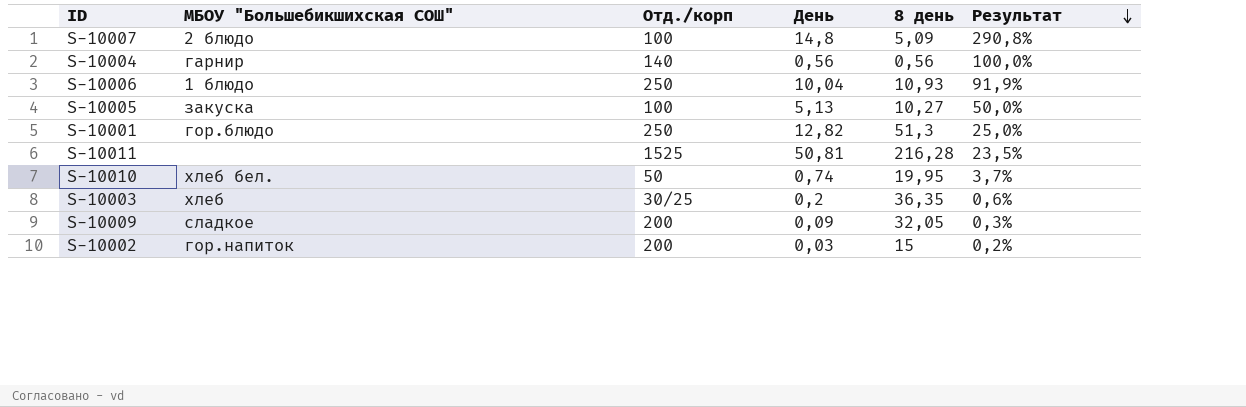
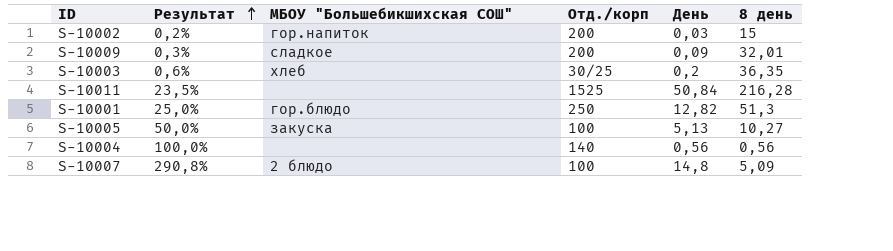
row order: Результат descending -> Результат ascending
column Результат | position: 6 -> 2
row S-10006: 1 блюдо | 250 | 10,04 | 10,93 | 91,9% -> none
row S-10010: хлеб бел. | 50 | 0,74 | 19,95 | 3,7% -> none
S-10009 | 8 день: 32,05 -> 32,01
S-10011 | День: 50,81 -> 50,84
S-10004 | МБОУ "Большебикшихская СОШ": гарнир -> none

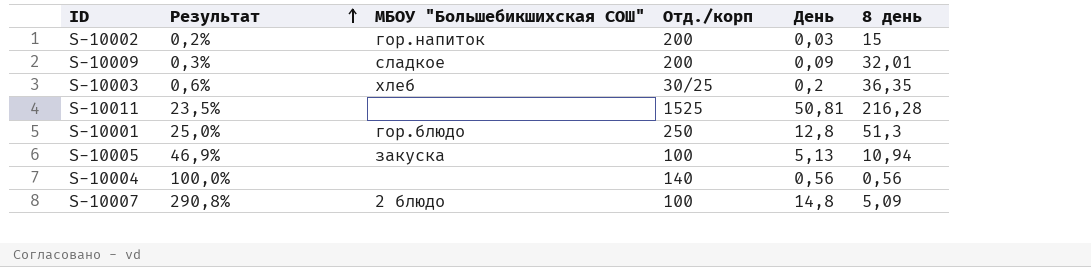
S-10011 | День: 50,84 -> 50,81
S-10001 | День: 12,82 -> 12,8
S-10005 | Результат: 50,0% -> 46,9%
S-10005 | 8 день: 10,27 -> 10,94

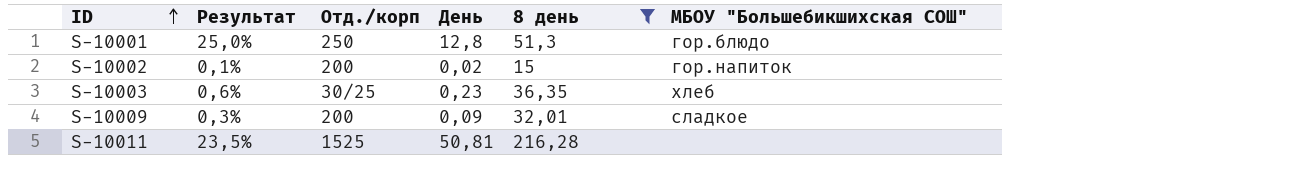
filter: none -> 8 день >= 15
row order: Результат ascending -> ID ascending
column МБОУ "Большебикшихская СОШ" | position: 3 -> 6
S-10002 | Результат: 0,2% -> 0,1%
S-10002 | День: 0,03 -> 0,02
S-10003 | День: 0,2 -> 0,23

